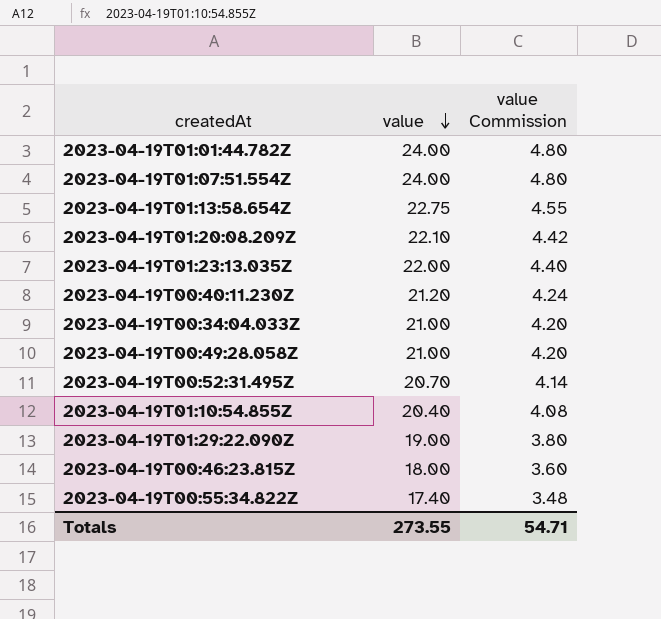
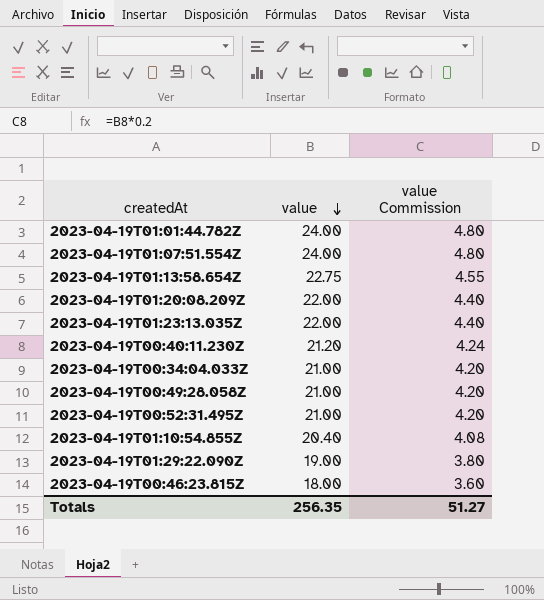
row 2023-04-19T00:55:34.822Z: 17.40 | 3.48 -> none
2023-04-19T01:20:08.209Z | value: 22.10 -> 22.00
2023-04-19T01:20:08.209Z | value Commission: 4.42 -> 4.40
2023-04-19T00:52:31.495Z | value: 20.70 -> 21.00
2023-04-19T00:52:31.495Z | value Commission: 4.14 -> 4.20
Totals | value: 273.55 -> 256.35
Totals | value Commission: 54.71 -> 51.27

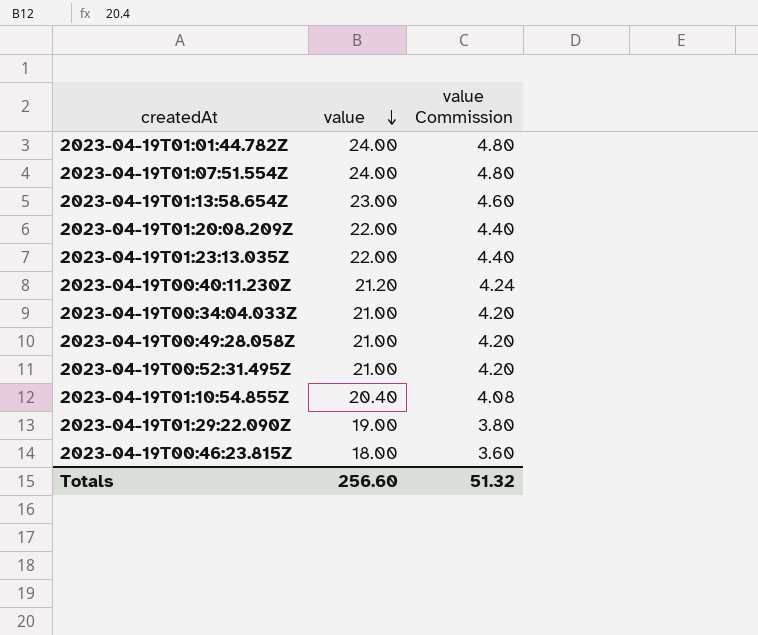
2023-04-19T01:13:58.654Z | value: 22.75 -> 23.00
2023-04-19T01:13:58.654Z | value Commission: 4.55 -> 4.60
Totals | value: 256.35 -> 256.60
Totals | value Commission: 51.27 -> 51.32

